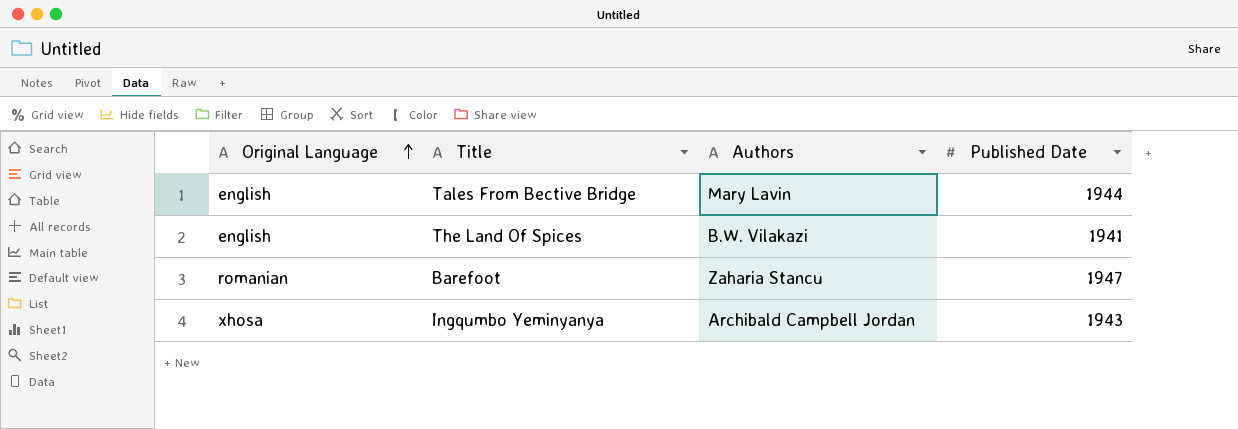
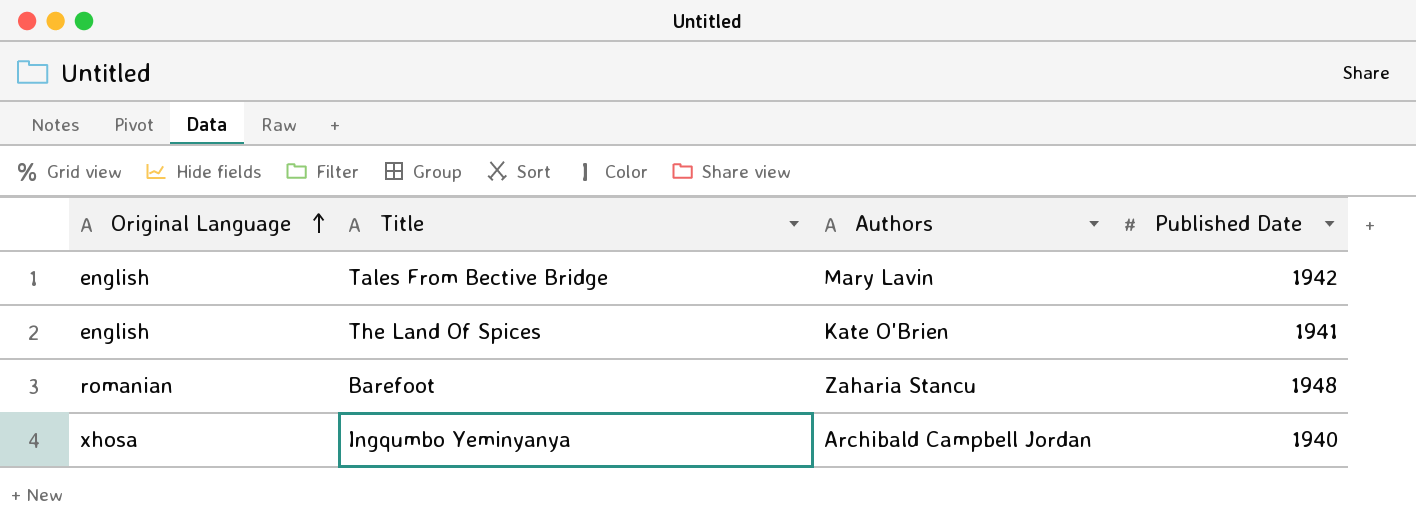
Tales From Bective Bridge | Published Date: 1944 -> 1942
The Land Of Spices | Authors: B.W. Vilakazi -> Kate O'Brien
Barefoot | Published Date: 1947 -> 1948
Ingqumbo Yeminyanya | Published Date: 1943 -> 1940

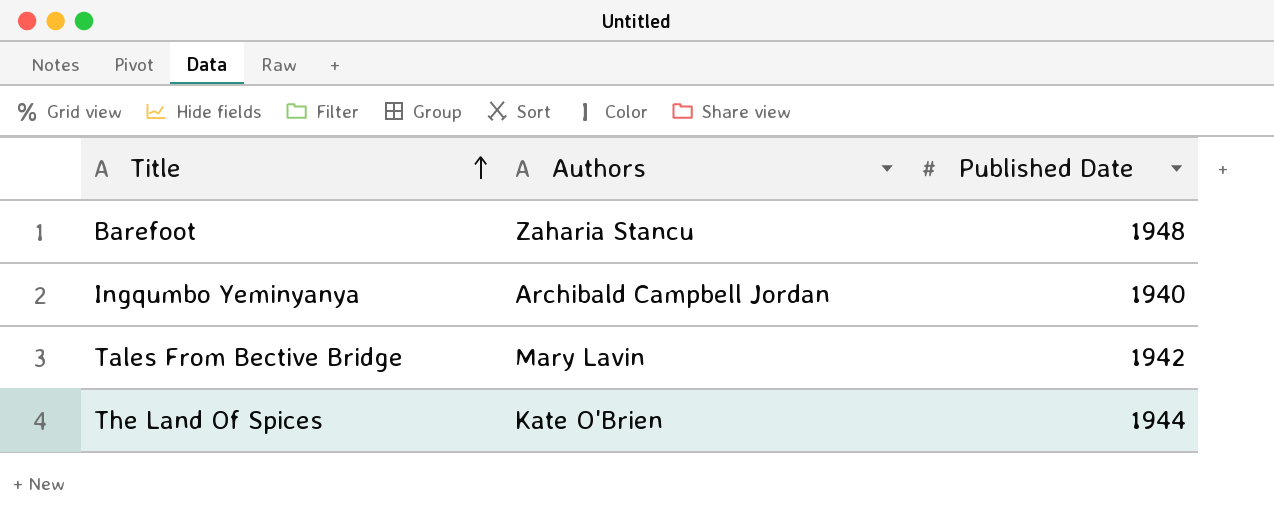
row order: Original Language ascending -> Title ascending
column Original Language | position: 1 -> none
The Land Of Spices | Published Date: 1941 -> 1944

